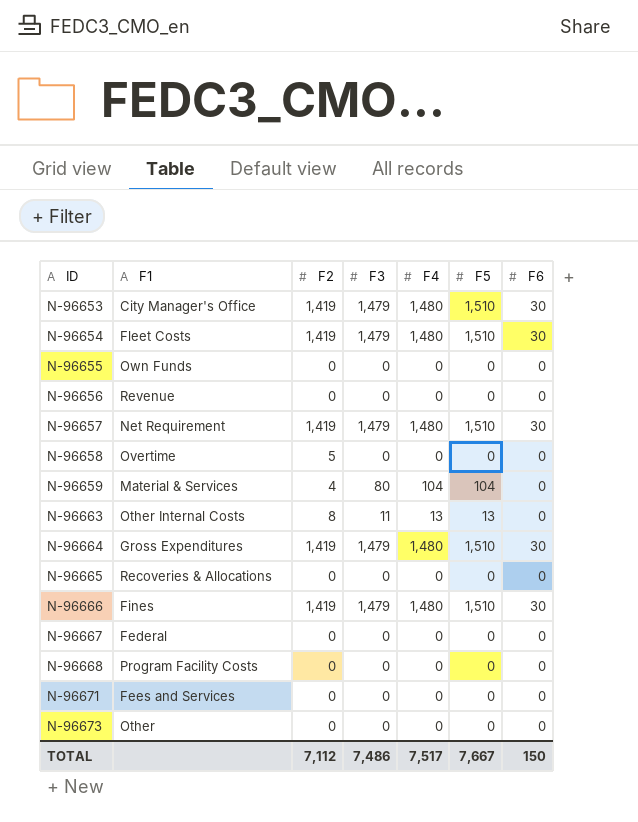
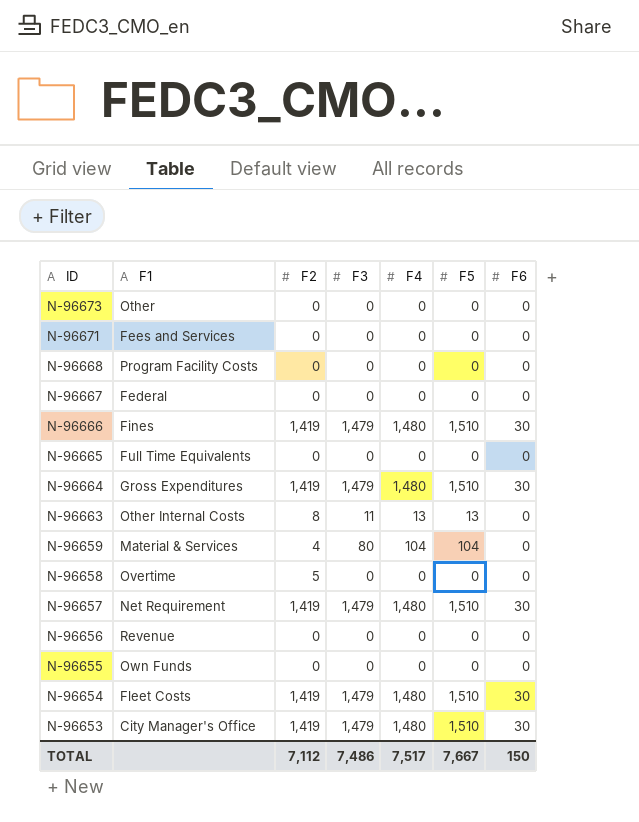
row order: ID ascending -> ID descending
N-96665 | F1: Recoveries & Allocations -> Full Time Equivalents

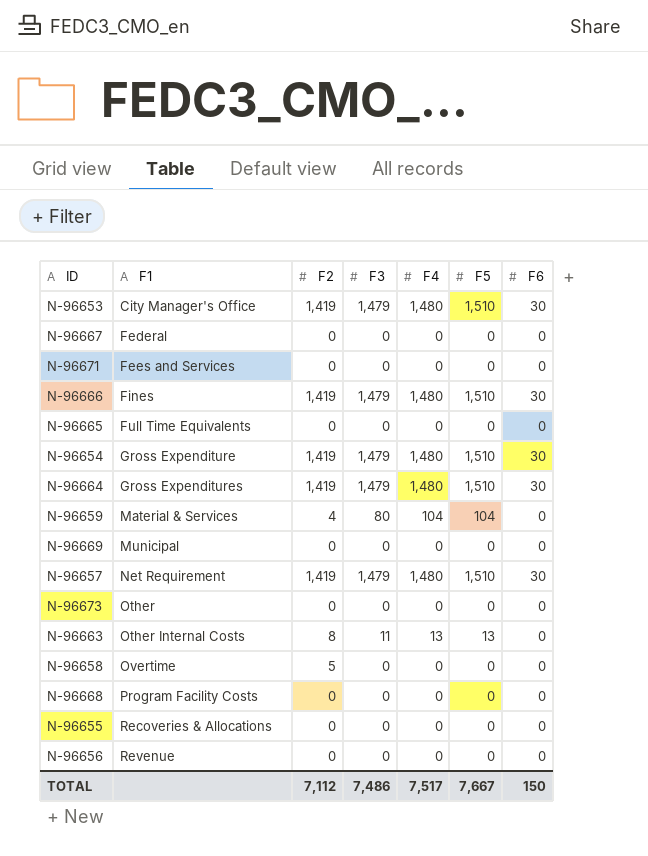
row order: ID descending -> F1 ascending
N-96654 | F1: Fleet Costs -> Gross Expenditure
row N-96669: none -> Municipal | 0 | 0 | 0 | 0 | 0
N-96655 | F1: Own Funds -> Recoveries & Allocations

